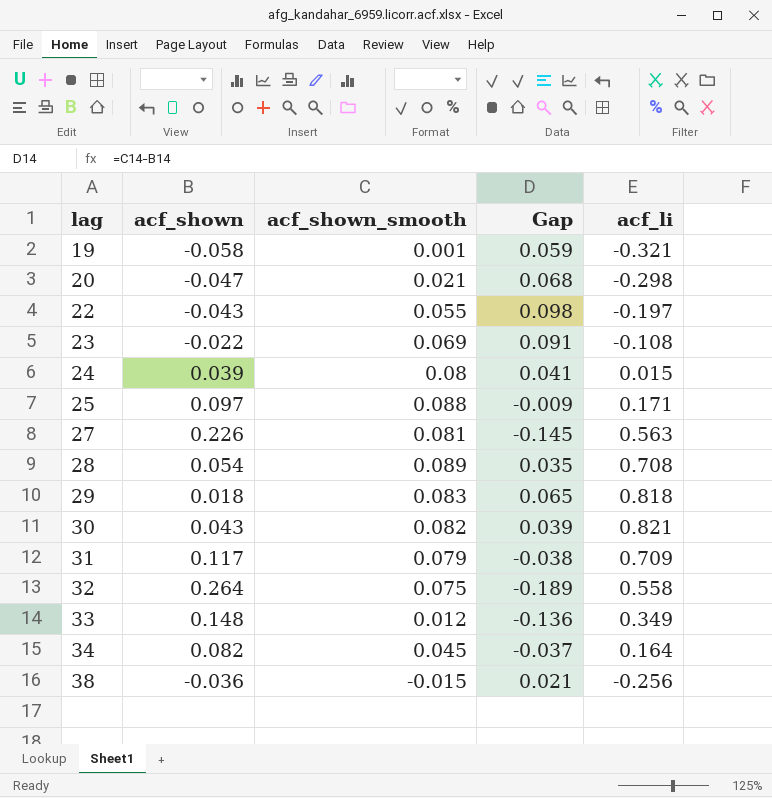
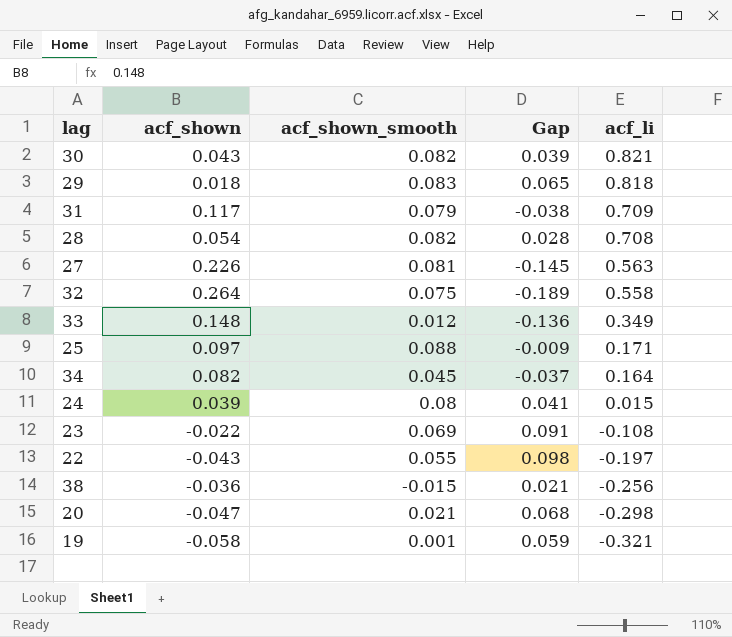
row order: lag ascending -> acf_li descending
28 | acf_shown_smooth: 0.089 -> 0.082
28 | Gap: 0.035 -> 0.028

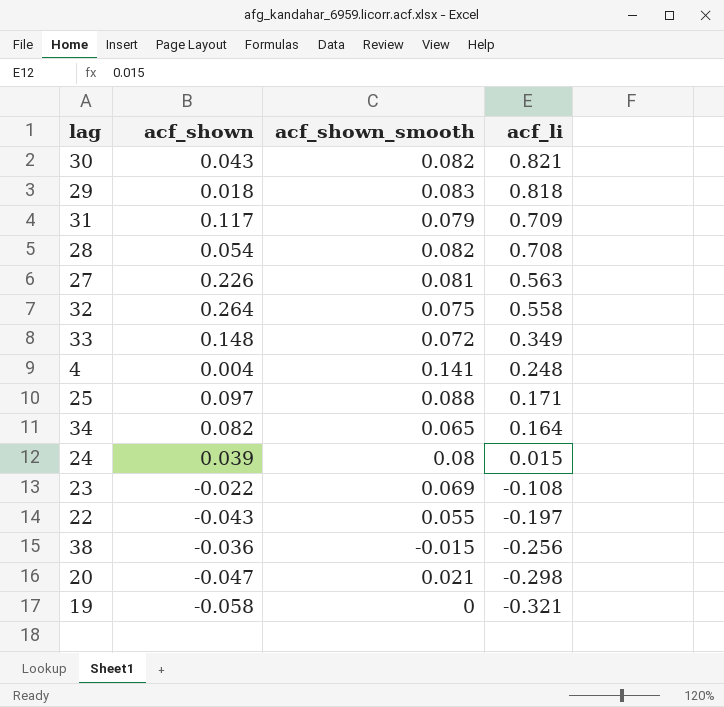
column Gap | formula: [acf_shown_smooth] - [acf_shown] -> none
33 | acf_shown_smooth: 0.012 -> 0.072
row 4: none -> 0.004 | 0.141 | 0.248
34 | acf_shown_smooth: 0.045 -> 0.065
19 | acf_shown_smooth: 0.001 -> 0

